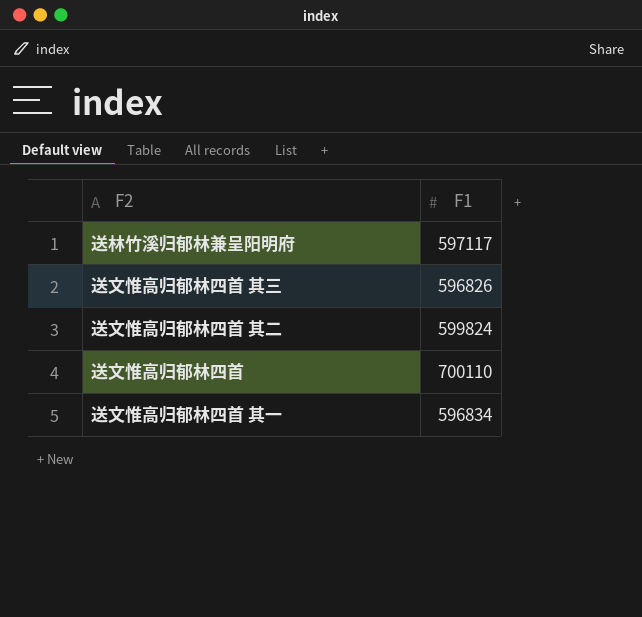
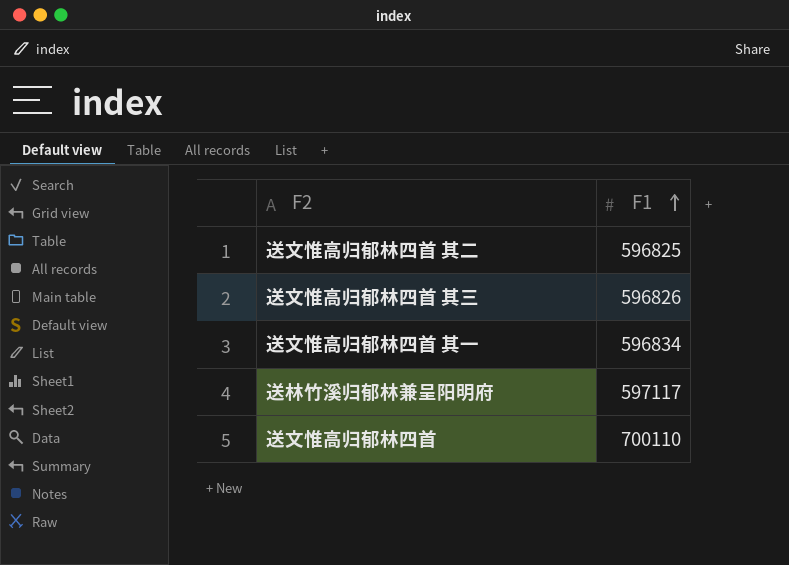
row order: none -> F1 ascending
送文惟高归郁林四首 其二 | F1: 599824 -> 596825

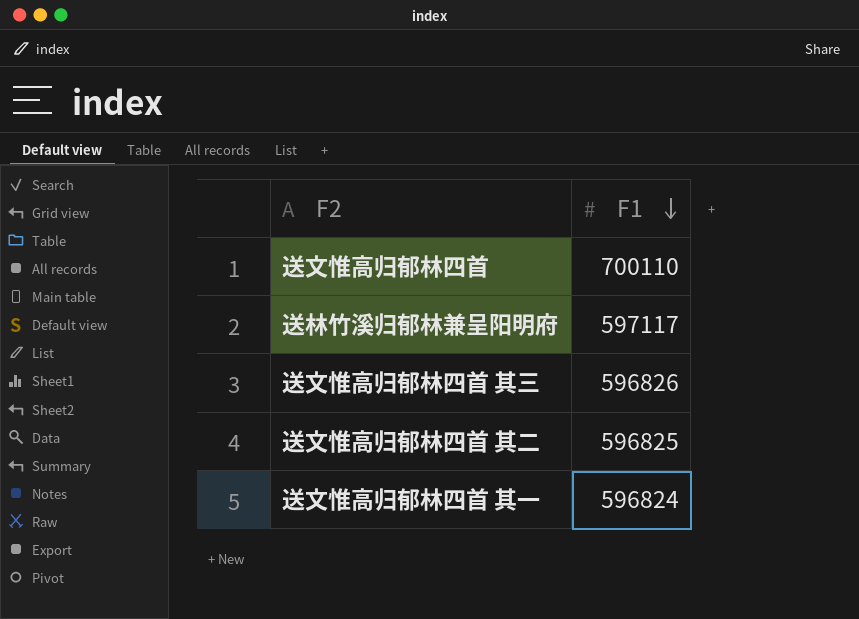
row order: F1 ascending -> F1 descending
送文惟高归郁林四首 其一 | F1: 596834 -> 596824

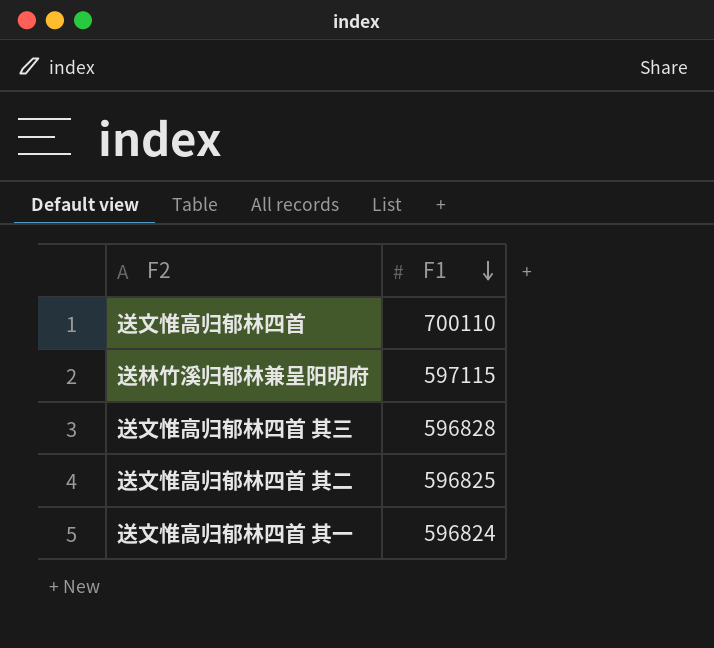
送林竹溪归郁林兼呈阳明府 | F1: 597117 -> 597115
送文惟高归郁林四首 其三 | F1: 596826 -> 596828

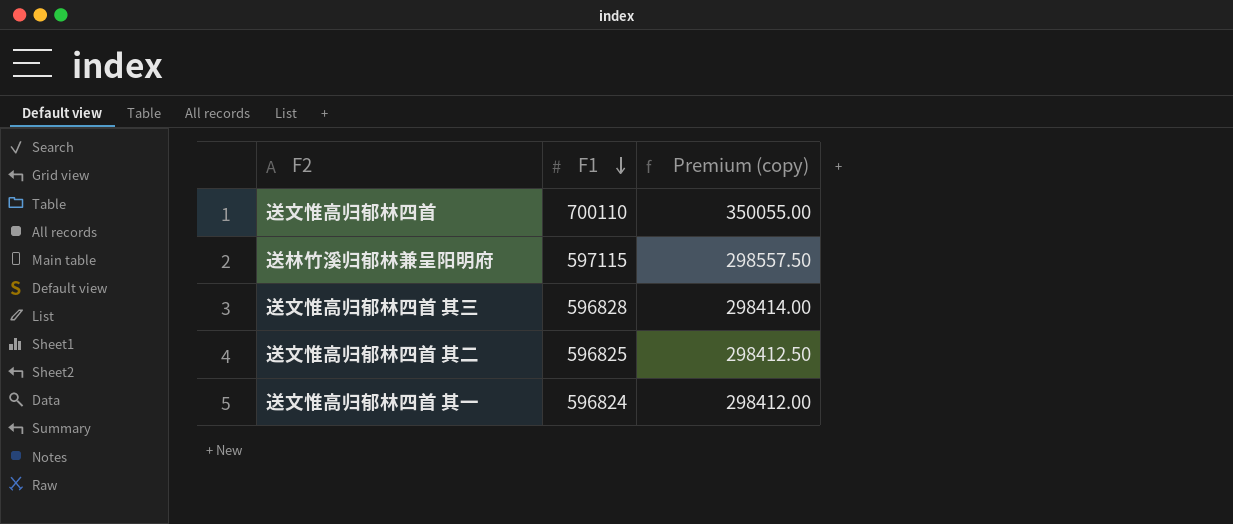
column Premium (copy) | formula: none -> [F1] * 0.5

